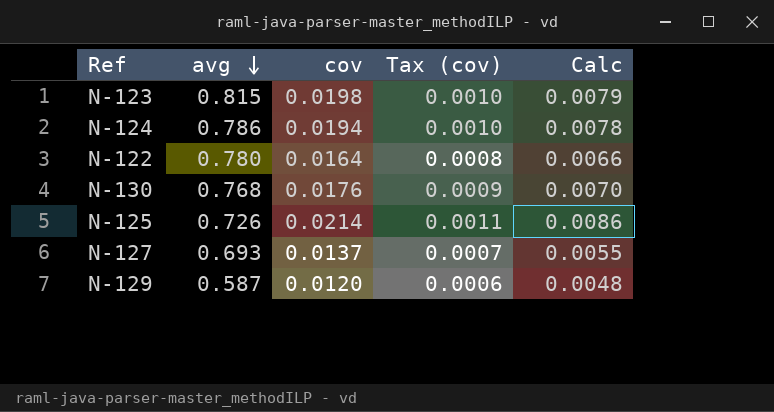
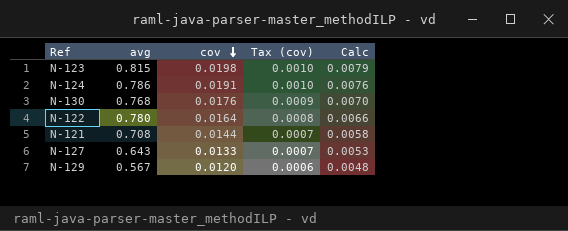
row order: avg descending -> cov descending
row N-125: 0.726 | 0.0214 | 0.0011 | 0.0086 -> none
N-124 | cov: 0.0194 -> 0.0191
N-124 | Calc: 0.0078 -> 0.0076
row N-121: none -> 0.708 | 0.0144 | 0.0007 | 0.0058
N-127 | avg: 0.693 -> 0.643
N-127 | cov: 0.0137 -> 0.0133
N-127 | Calc: 0.0055 -> 0.0053
N-129 | avg: 0.587 -> 0.567

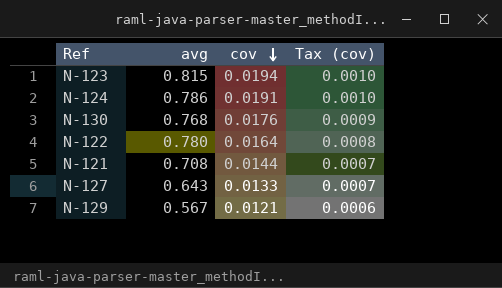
column Calc | formula: [cov] * 0.4 -> none
N-123 | cov: 0.0198 -> 0.0194
N-129 | cov: 0.0120 -> 0.0121

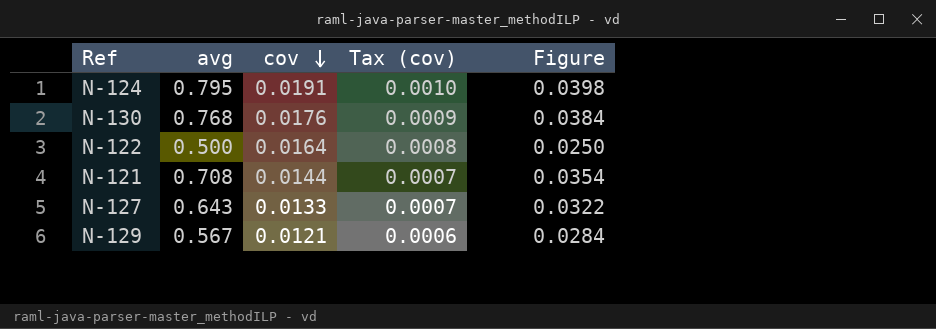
column Figure | formula: none -> [avg] * 0.05
row N-123: 0.815 | 0.0194 | 0.0010 -> none
N-124 | avg: 0.786 -> 0.795
N-122 | avg: 0.780 -> 0.500

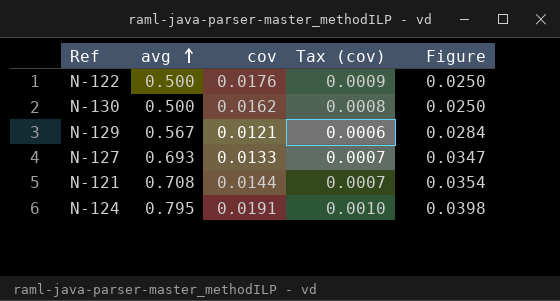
row order: cov descending -> avg ascending
N-122 | cov: 0.0164 -> 0.0176
N-122 | Tax (cov): 0.0008 -> 0.0009
N-130 | avg: 0.768 -> 0.500
N-130 | cov: 0.0176 -> 0.0162
N-130 | Tax (cov): 0.0009 -> 0.0008
N-130 | Figure: 0.0384 -> 0.0250
N-127 | avg: 0.643 -> 0.693
N-127 | Figure: 0.0322 -> 0.0347

